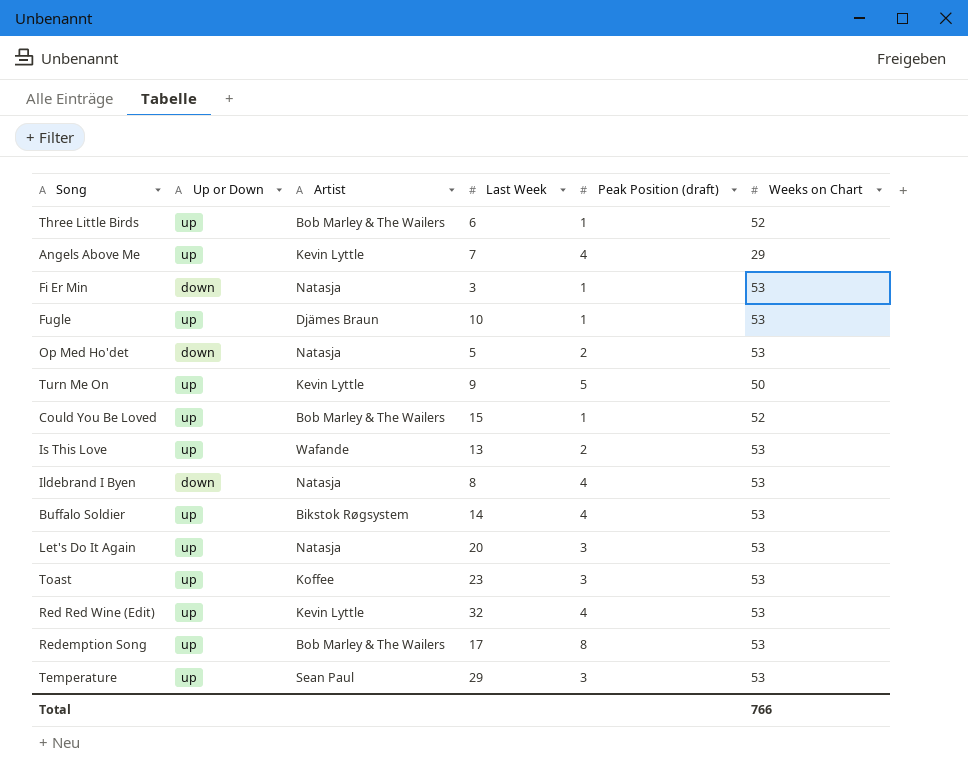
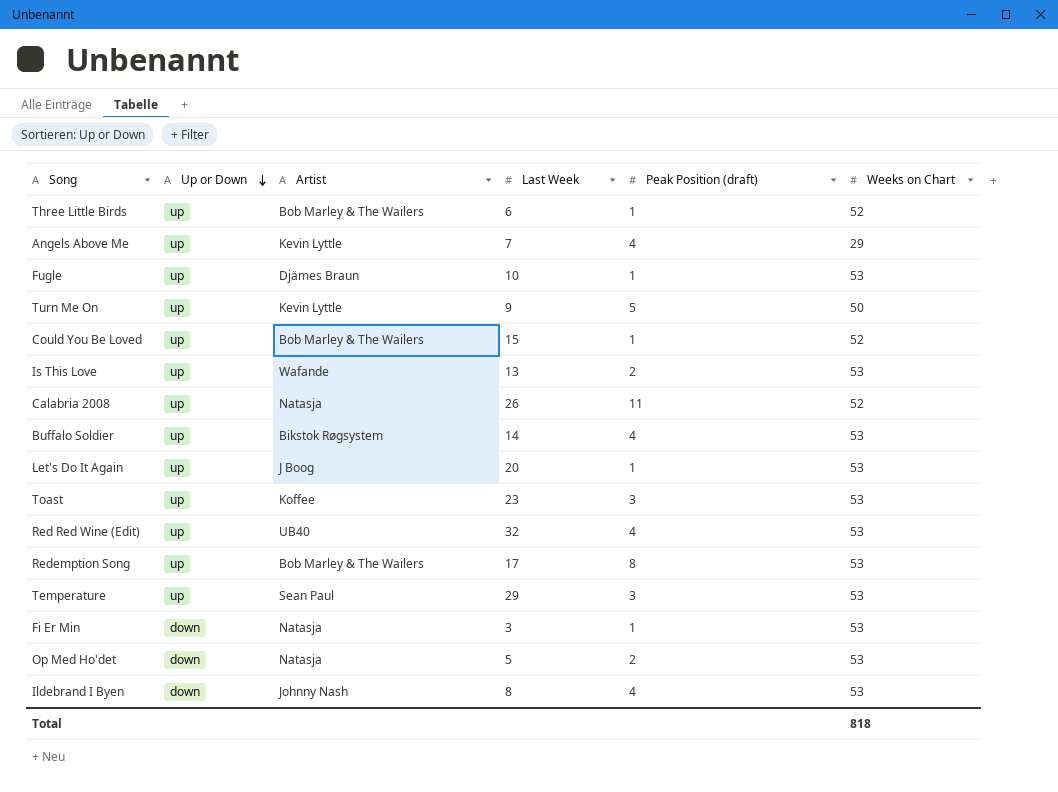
row order: none -> Up or Down descending
row Calabria 2008: none -> up | Natasja | 26 | 11 | 52
Let's Do It Again | Artist: Natasja -> J Boog
Let's Do It Again | Peak Position (draft): 3 -> 1
Red Red Wine (Edit) | Artist: Kevin Lyttle -> UB40
Ildebrand I Byen | Artist: Natasja -> Johnny Nash
Total | Weeks on Chart: 766 -> 818

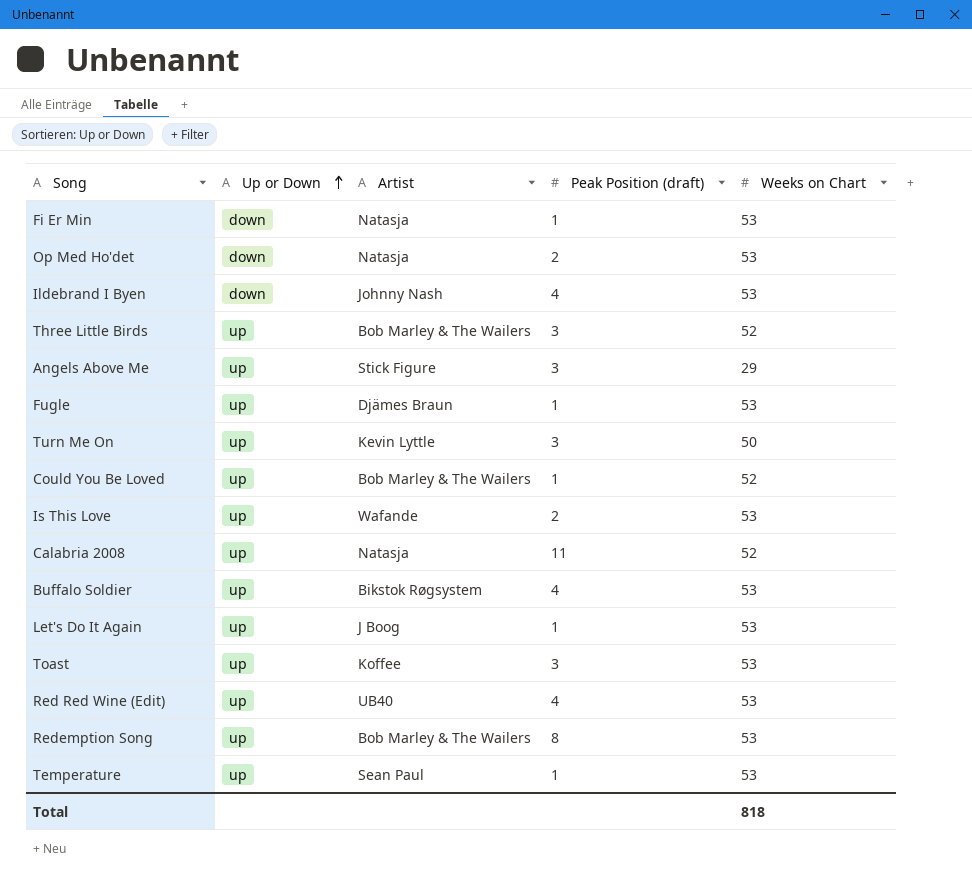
row order: Up or Down descending -> Up or Down ascending
column Last Week | position: 4 -> none
Three Little Birds | Peak Position (draft): 1 -> 3
Angels Above Me | Artist: Kevin Lyttle -> Stick Figure
Angels Above Me | Peak Position (draft): 4 -> 3
Turn Me On | Peak Position (draft): 5 -> 3
Temperature | Peak Position (draft): 3 -> 1

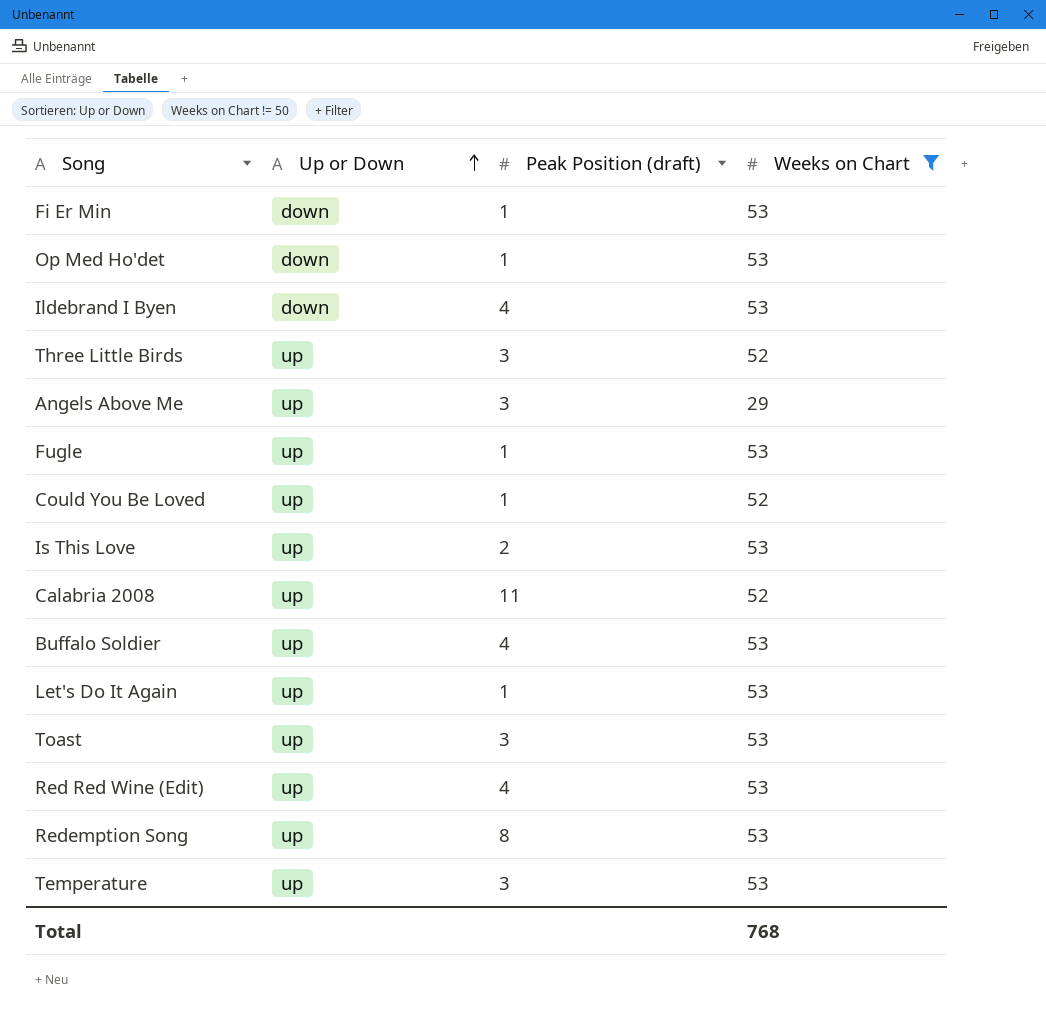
filter: none -> Weeks on Chart != 50
column Artist | position: 3 -> none
Op Med Ho'det | Peak Position (draft): 2 -> 1
Temperature | Peak Position (draft): 1 -> 3
Total | Weeks on Chart: 818 -> 768

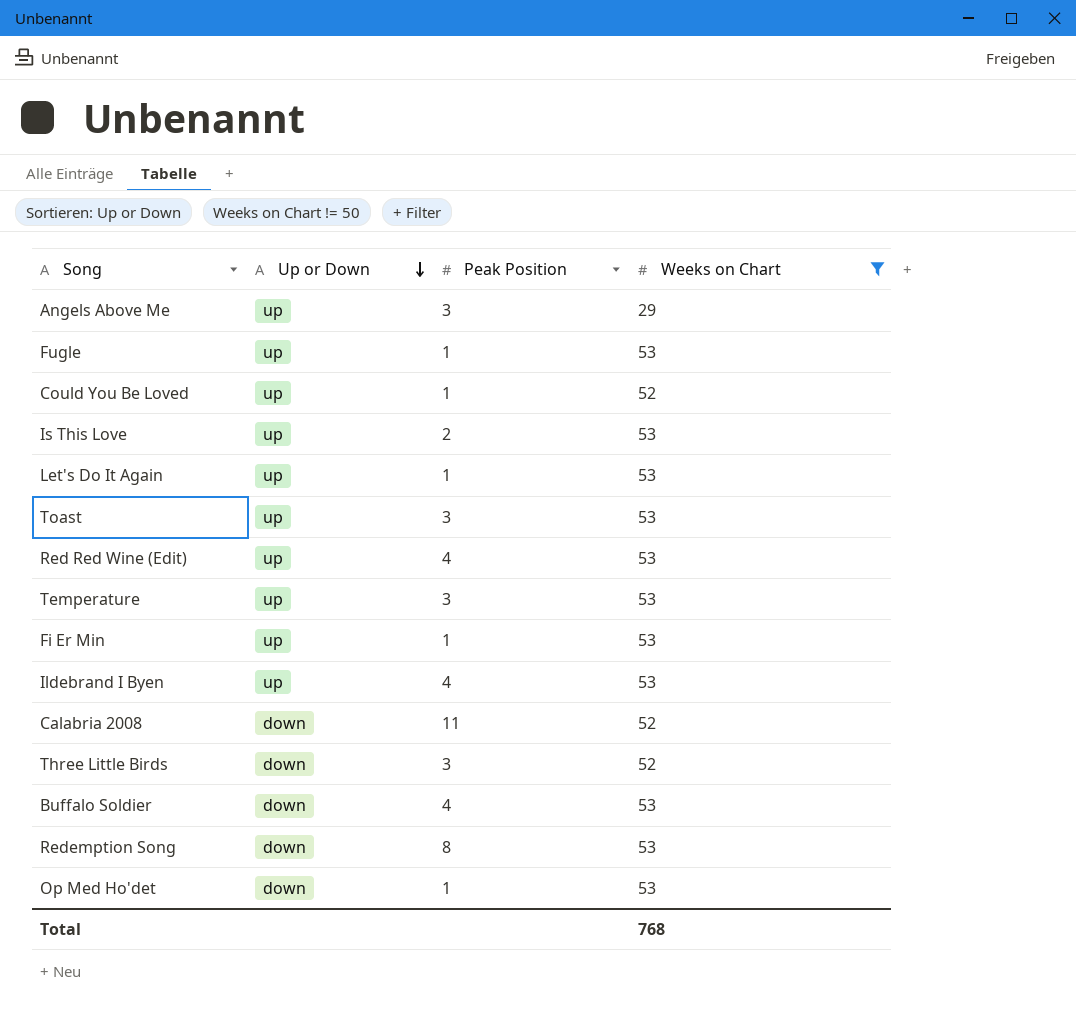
row order: Up or Down ascending -> Up or Down descending
column name: Peak Position (draft) -> Peak Position
Fi Er Min | Up or Down: down -> up
Ildebrand I Byen | Up or Down: down -> up
Calabria 2008 | Up or Down: up -> down
Three Little Birds | Up or Down: up -> down
Buffalo Soldier | Up or Down: up -> down
Redemption Song | Up or Down: up -> down

